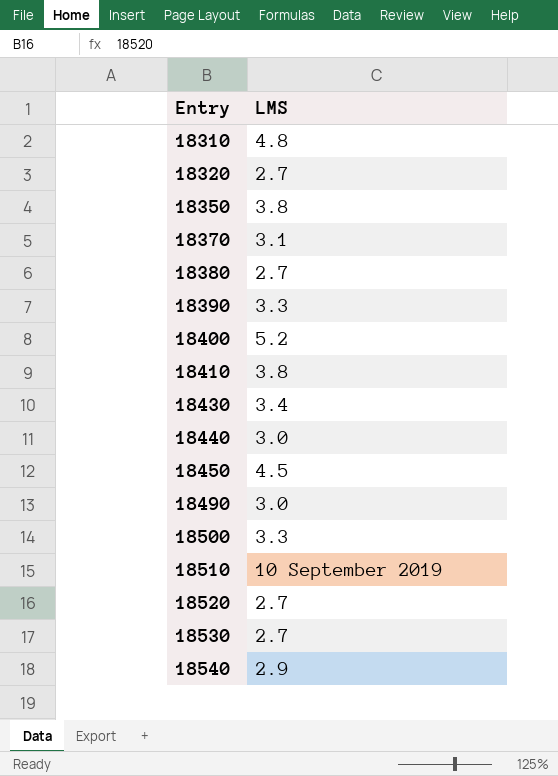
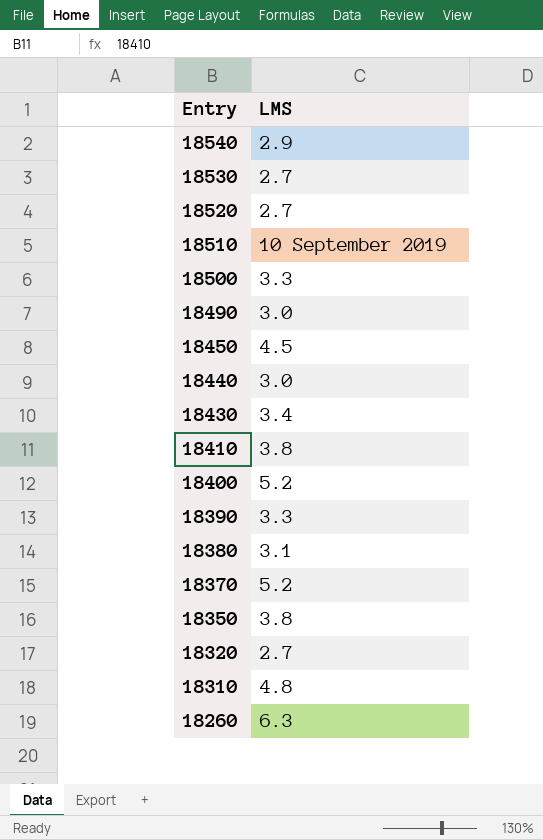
row order: Entry ascending -> Entry descending
18380 | LMS: 2.7 -> 3.1
18370 | LMS: 3.1 -> 5.2
row 18260: none -> 6.3

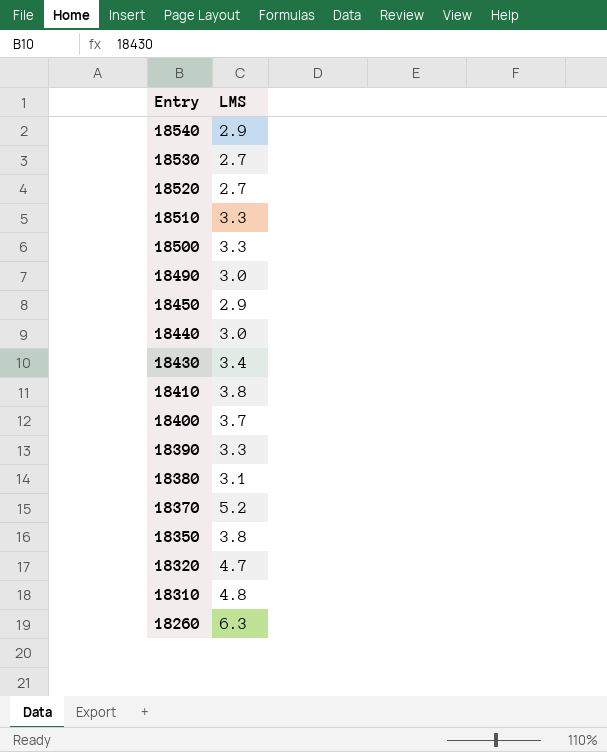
18510 | LMS: 10 September 2019 -> 3.3
18450 | LMS: 4.5 -> 2.9
18400 | LMS: 5.2 -> 3.7
18320 | LMS: 2.7 -> 4.7

